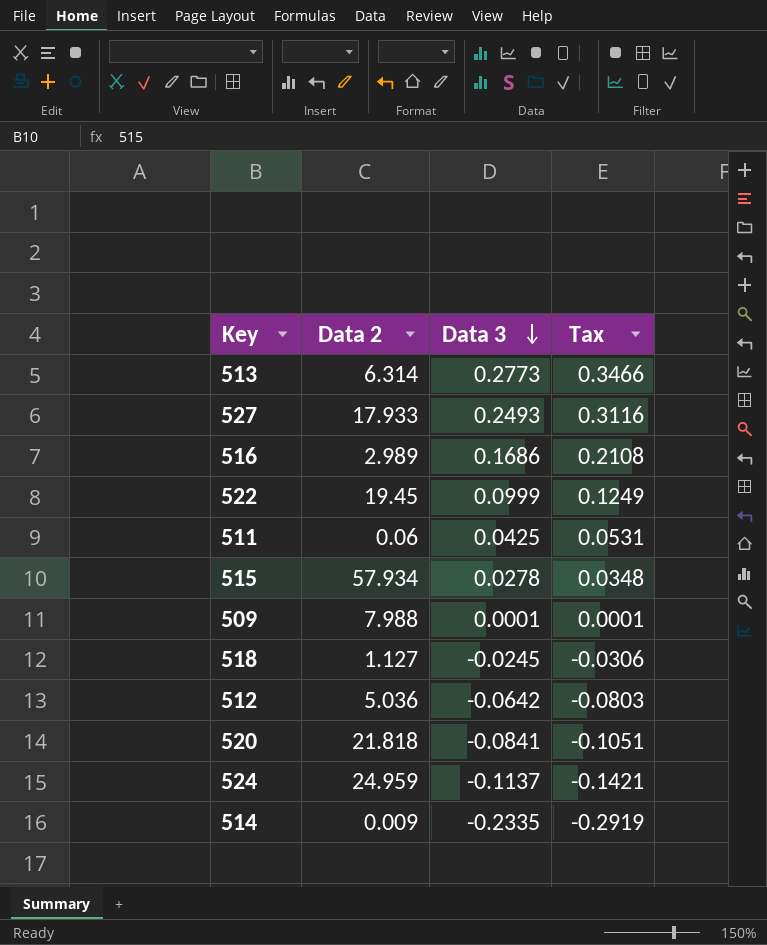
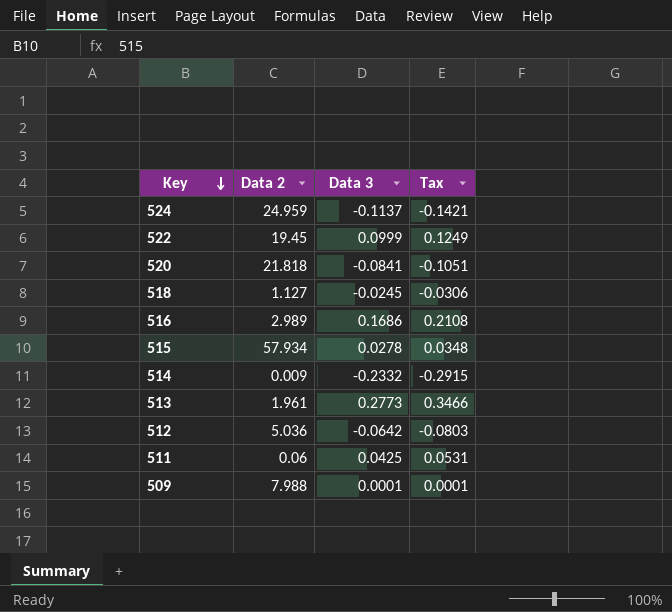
row order: Data 3 descending -> Key descending
row 527: 17.933 | 0.2493 | 0.3116 -> none
514 | Data 3: -0.2335 -> -0.2332
514 | Tax: -0.2919 -> -0.2915
513 | Data 2: 6.314 -> 1.961

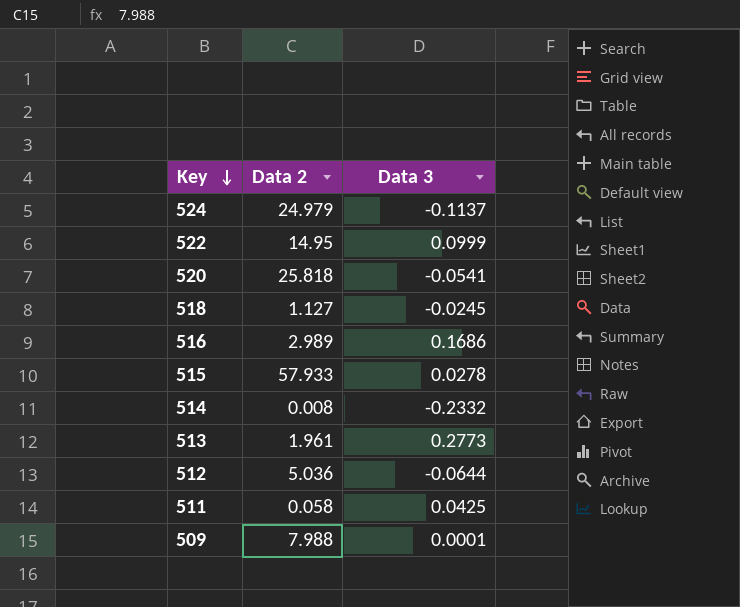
column Tax | formula: [Data 3] * 1.25 -> none
524 | Data 2: 24.959 -> 24.979
522 | Data 2: 19.45 -> 14.95
520 | Data 2: 21.818 -> 25.818
520 | Data 3: -0.0841 -> -0.0541
515 | Data 2: 57.934 -> 57.933
514 | Data 2: 0.009 -> 0.008
512 | Data 3: -0.0642 -> -0.0644
511 | Data 2: 0.06 -> 0.058

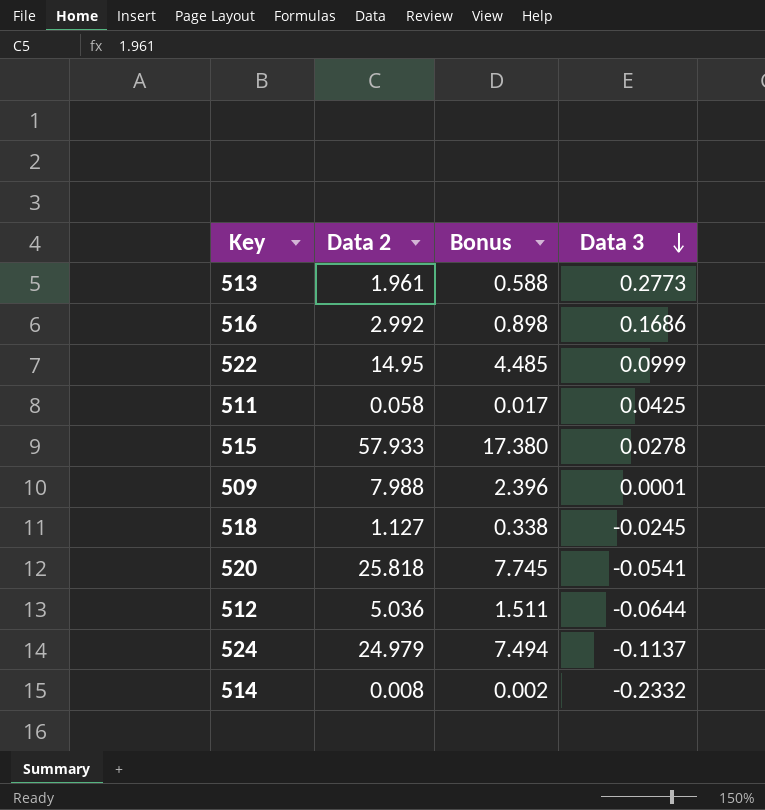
row order: Key descending -> Data 3 descending
column Bonus | formula: none -> [Data 2] * 0.3
516 | Data 2: 2.989 -> 2.992

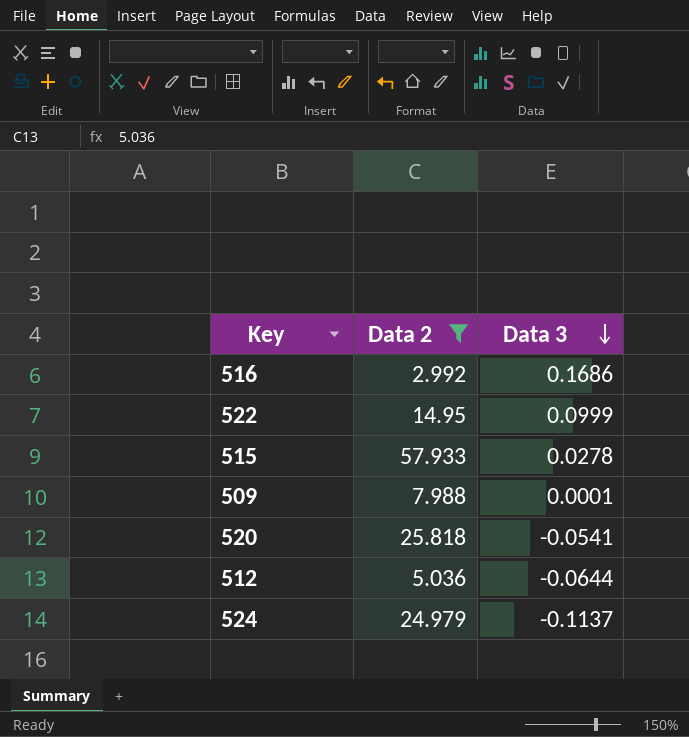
filter: none -> Data 2 >= 2.992
column Bonus | formula: [Data 2] * 0.3 -> none

